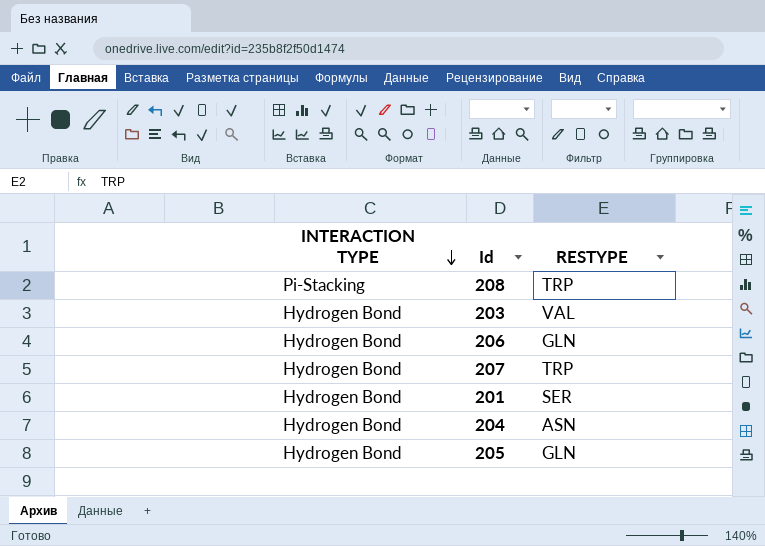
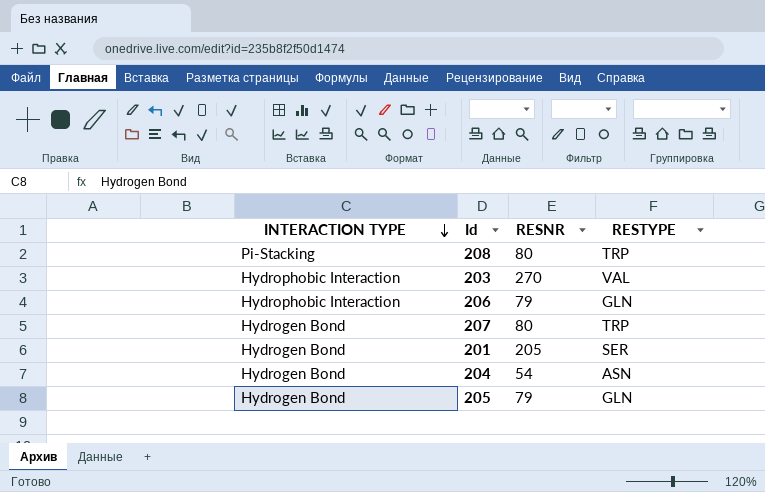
column RESNR | position: none -> 3
203 | INTERACTION TYPE: Hydrogen Bond -> Hydrophobic Interaction
206 | INTERACTION TYPE: Hydrogen Bond -> Hydrophobic Interaction

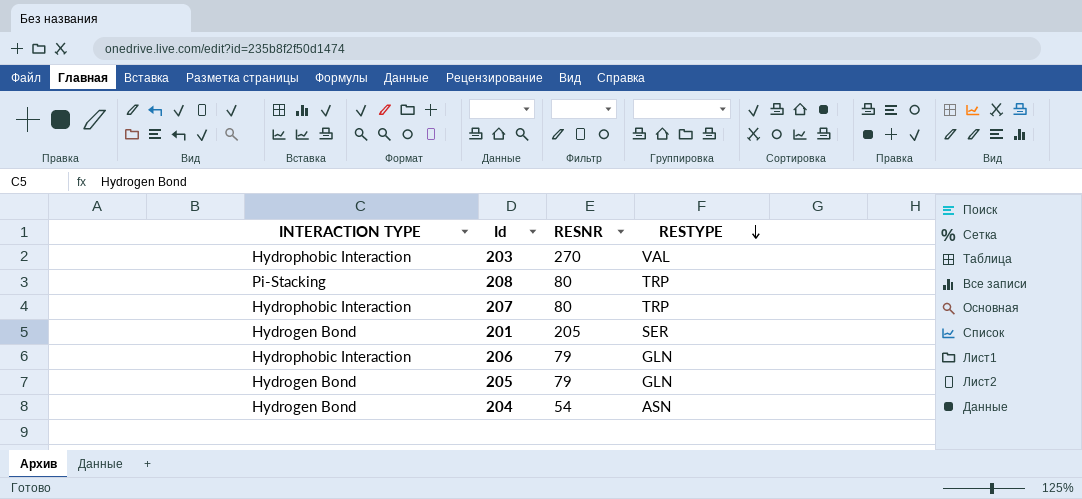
row order: INTERACTION TYPE descending -> RESTYPE descending
207 | INTERACTION TYPE: Hydrogen Bond -> Hydrophobic Interaction

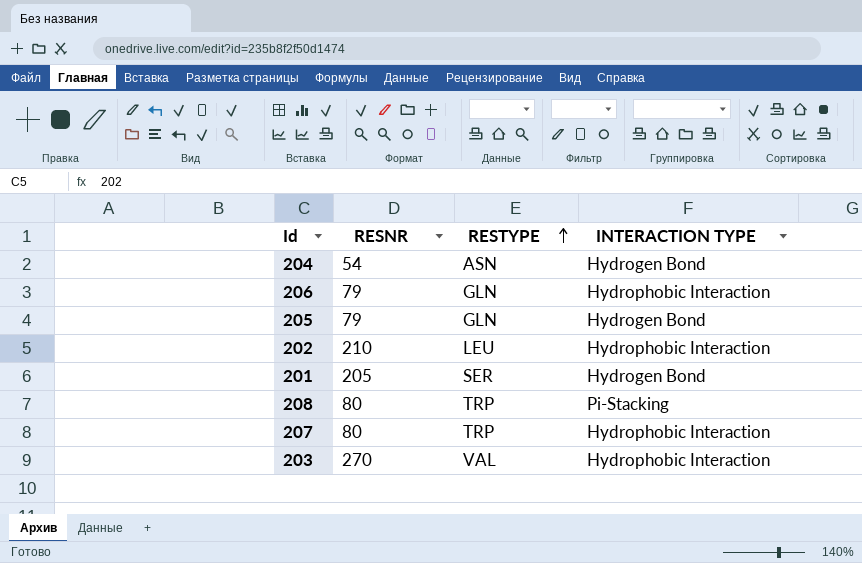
row order: RESTYPE descending -> RESTYPE ascending
column INTERACTION TYPE | position: 1 -> 4
row 202: none -> 210 | LEU | Hydrophobic Interaction

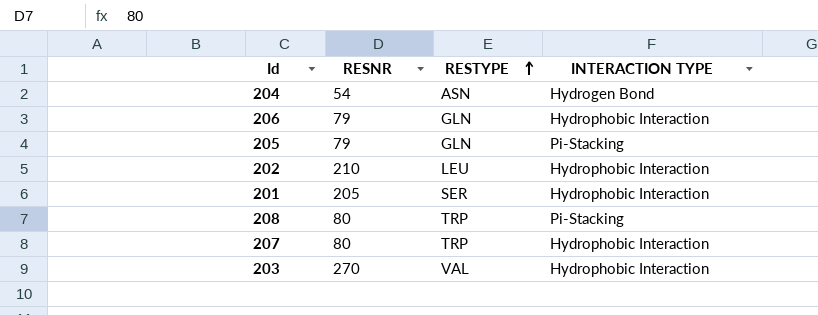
205 | INTERACTION TYPE: Hydrogen Bond -> Pi-Stacking
201 | INTERACTION TYPE: Hydrogen Bond -> Hydrophobic Interaction

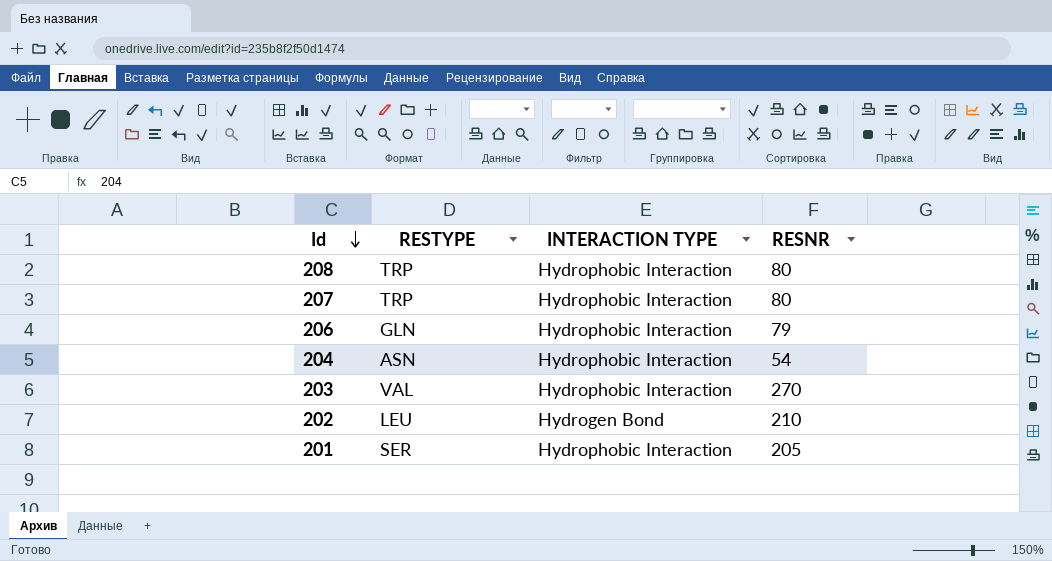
row order: RESTYPE ascending -> Id descending
column RESNR | position: 2 -> 4
row 205: 79 | GLN | Pi-Stacking -> none
208 | INTERACTION TYPE: Pi-Stacking -> Hydrophobic Interaction
204 | INTERACTION TYPE: Hydrogen Bond -> Hydrophobic Interaction
202 | INTERACTION TYPE: Hydrophobic Interaction -> Hydrogen Bond

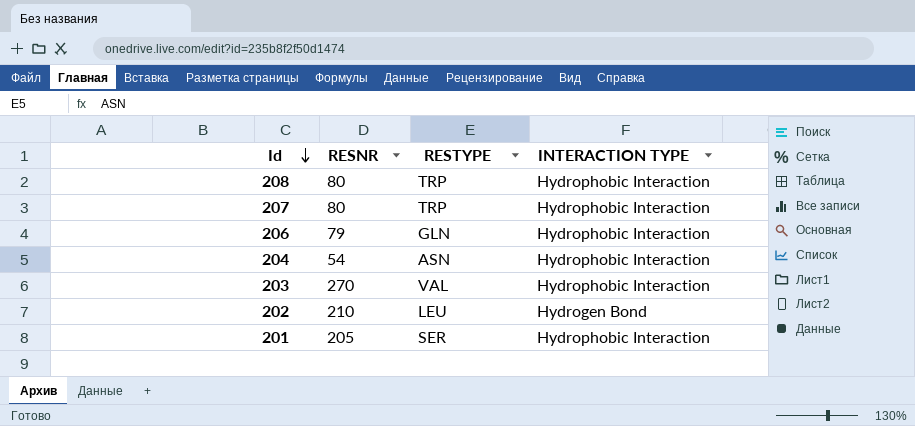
column RESNR | position: 4 -> 2

